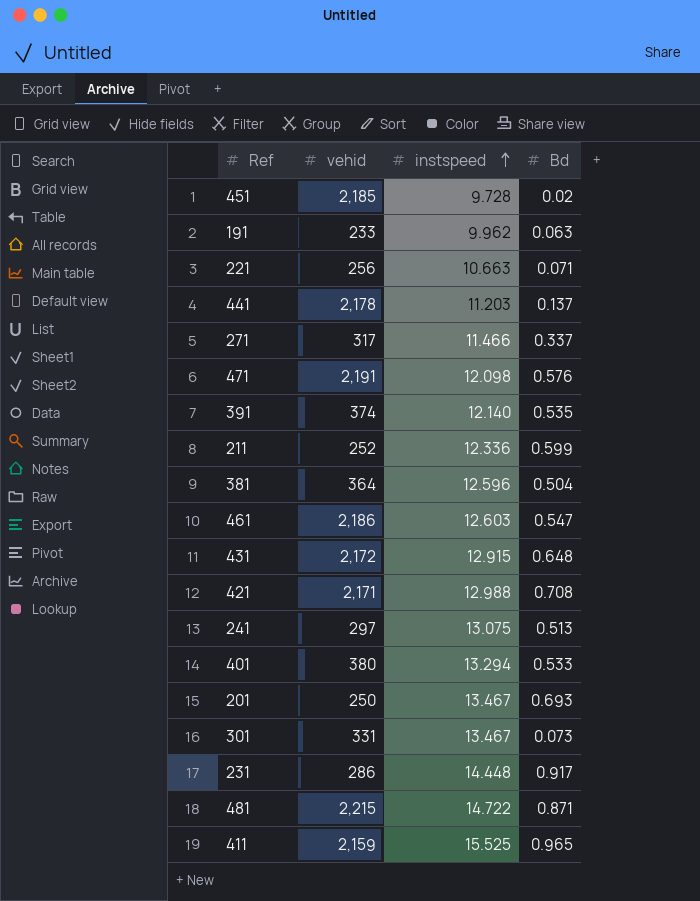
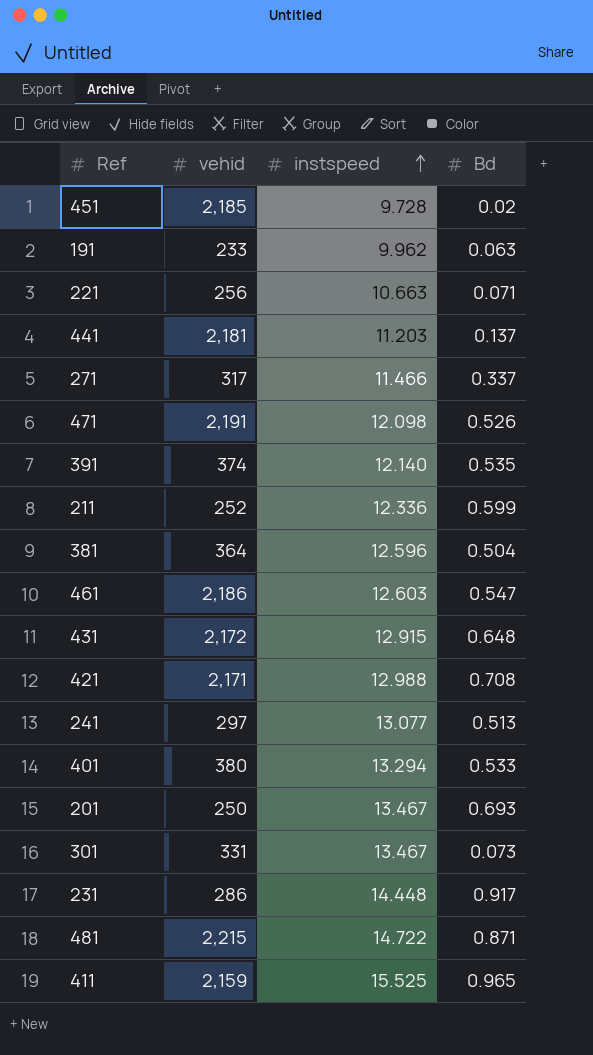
441 | vehid: 2,178 -> 2,181
471 | Bd: 0.576 -> 0.526
241 | instspeed: 13.075 -> 13.077

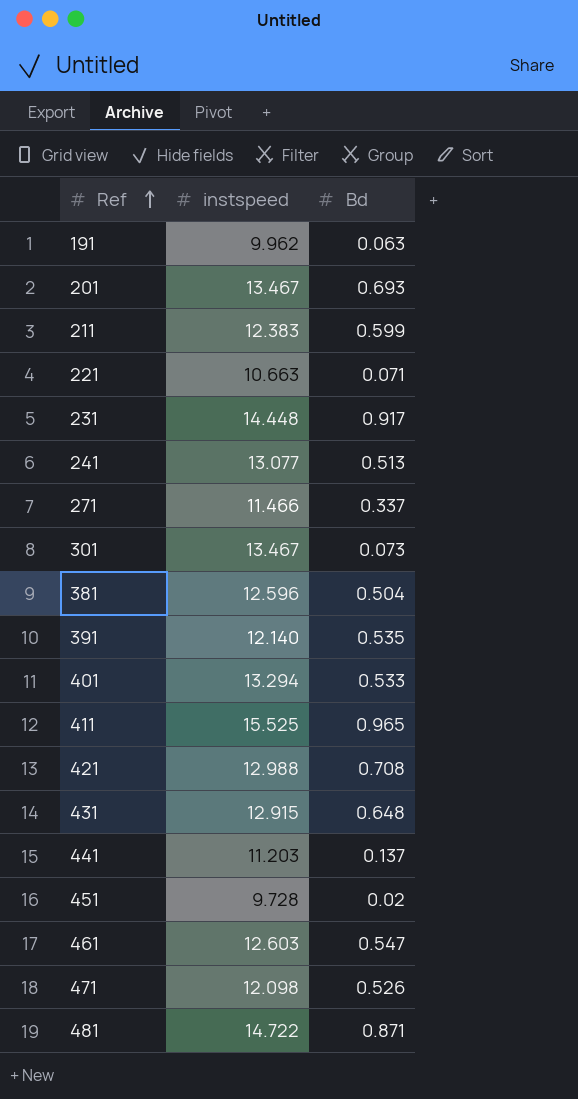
row order: instspeed ascending -> Ref ascending
column vehid | position: 2 -> none
211 | instspeed: 12.336 -> 12.383

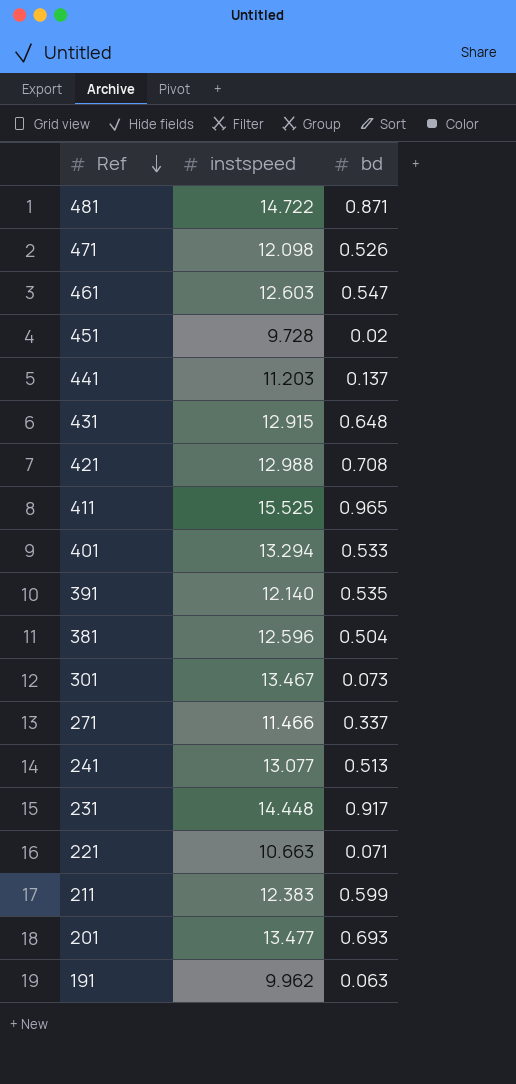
row order: Ref ascending -> Ref descending
column name: Bd -> bd
201 | instspeed: 13.467 -> 13.477

